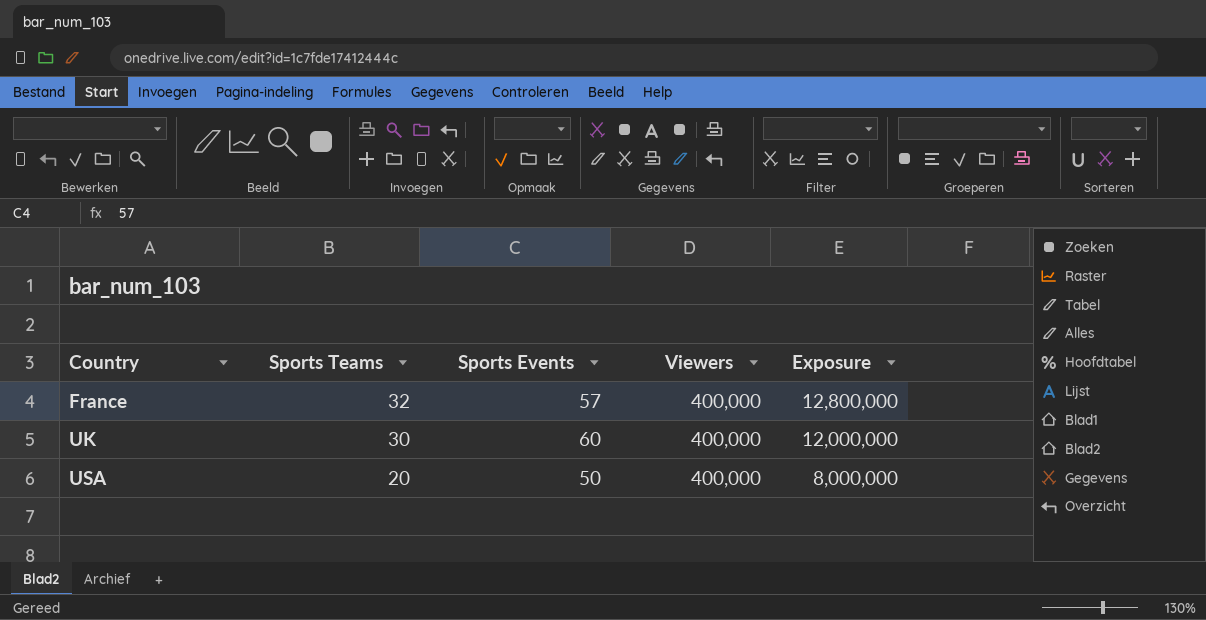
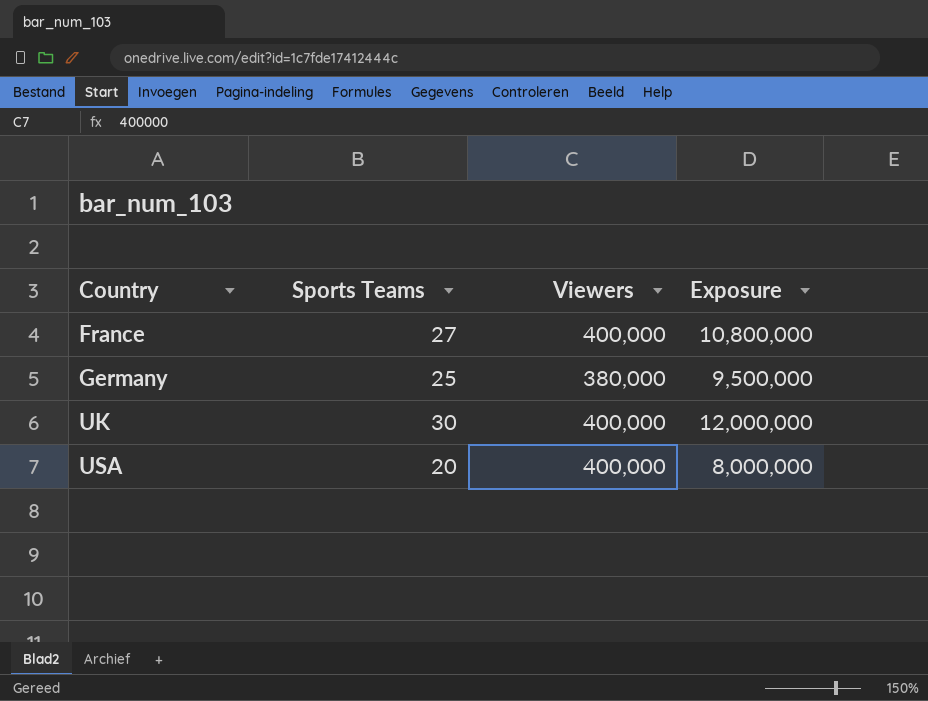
column Sports Events | position: 3 -> none
France | Sports Teams: 32 -> 27
France | Exposure: 12,800,000 -> 10,800,000
row Germany: none -> 25 | 380,000 | 9,500,000

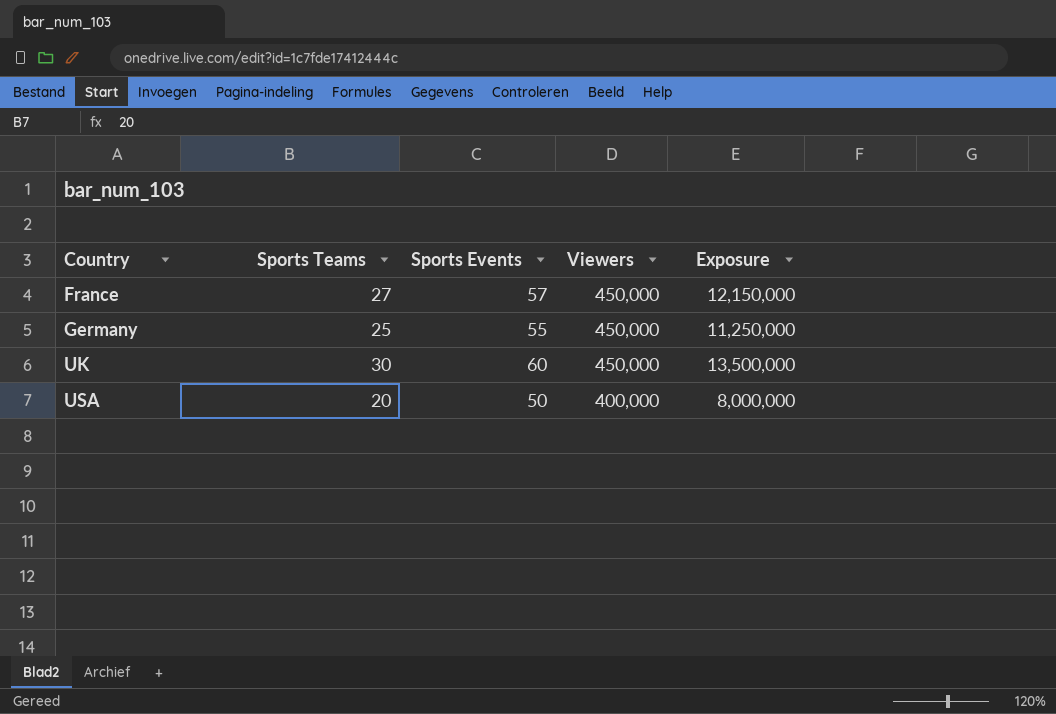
column Sports Events | position: none -> 3
France | Viewers: 400,000 -> 450,000
France | Exposure: 10,800,000 -> 12,150,000
Germany | Viewers: 380,000 -> 450,000
Germany | Exposure: 9,500,000 -> 11,250,000
UK | Viewers: 400,000 -> 450,000
UK | Exposure: 12,000,000 -> 13,500,000

